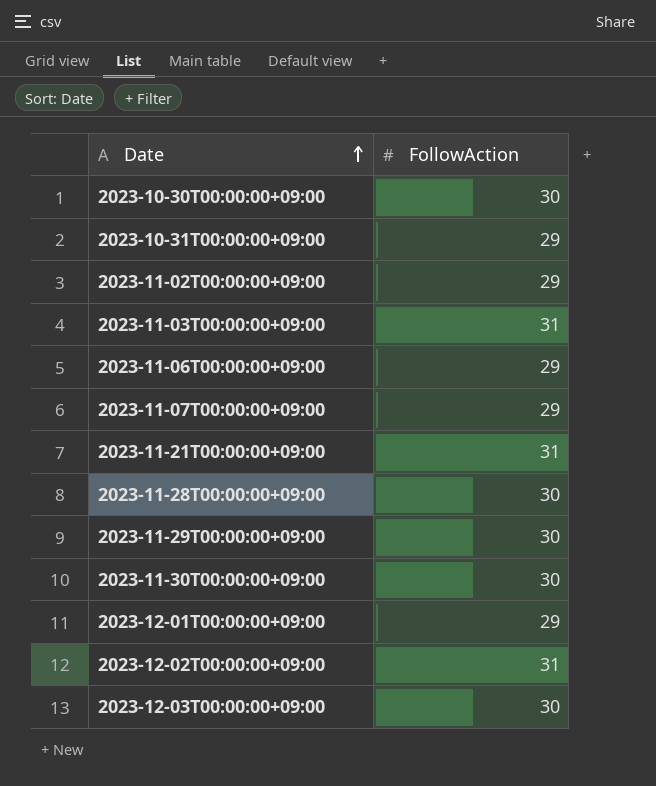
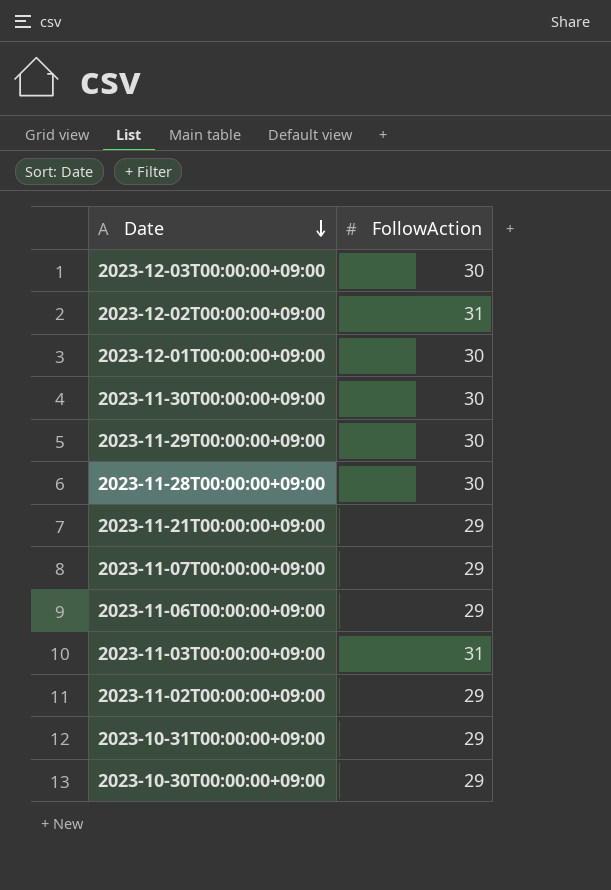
row order: Date ascending -> Date descending
2023-12-01T00:00:00+09:00 | FollowAction: 29 -> 30
2023-11-21T00:00:00+09:00 | FollowAction: 31 -> 29
2023-10-30T00:00:00+09:00 | FollowAction: 30 -> 29

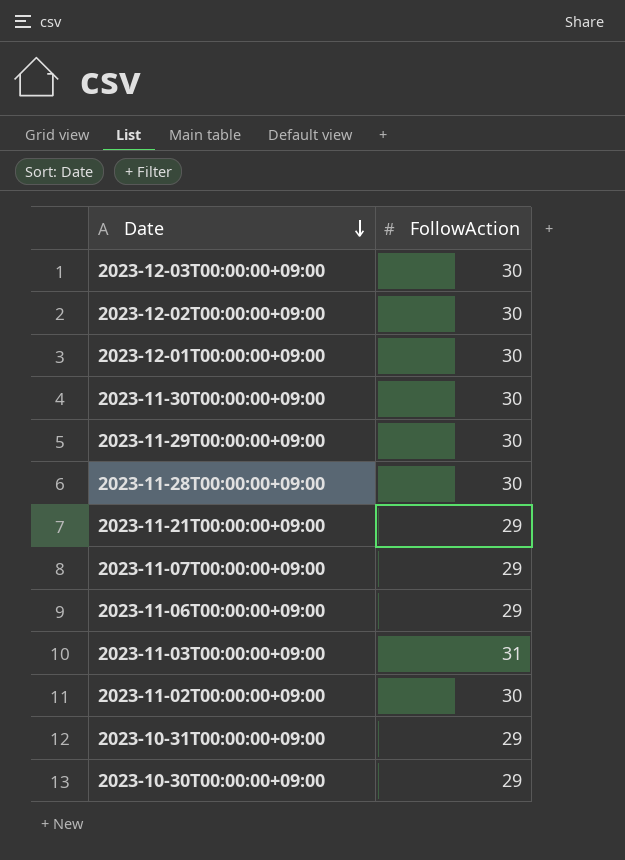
2023-12-02T00:00:00+09:00 | FollowAction: 31 -> 30
2023-11-02T00:00:00+09:00 | FollowAction: 29 -> 30

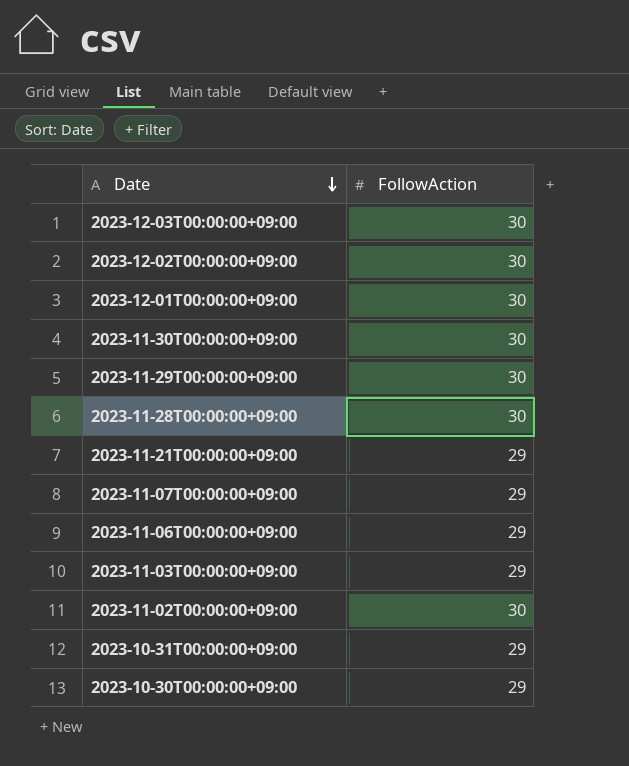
2023-11-03T00:00:00+09:00 | FollowAction: 31 -> 29

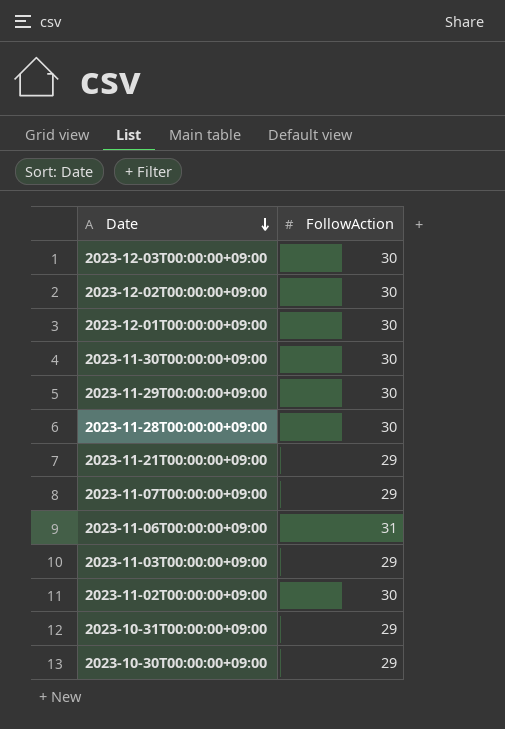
2023-11-06T00:00:00+09:00 | FollowAction: 29 -> 31

